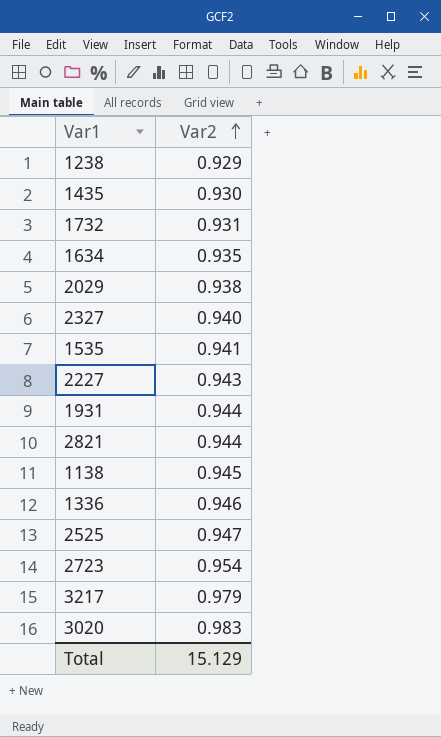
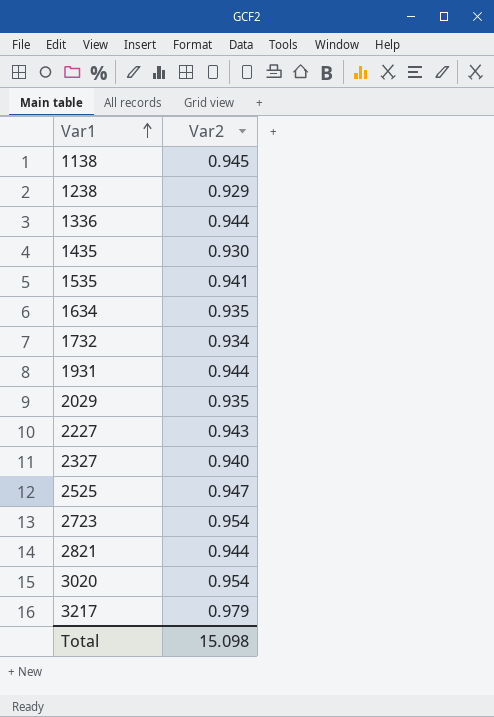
row order: Var2 ascending -> Var1 ascending
1336 | Var2: 0.946 -> 0.944
1732 | Var2: 0.931 -> 0.934
2029 | Var2: 0.938 -> 0.935
3020 | Var2: 0.983 -> 0.954
Total | Var2: 15.129 -> 15.098

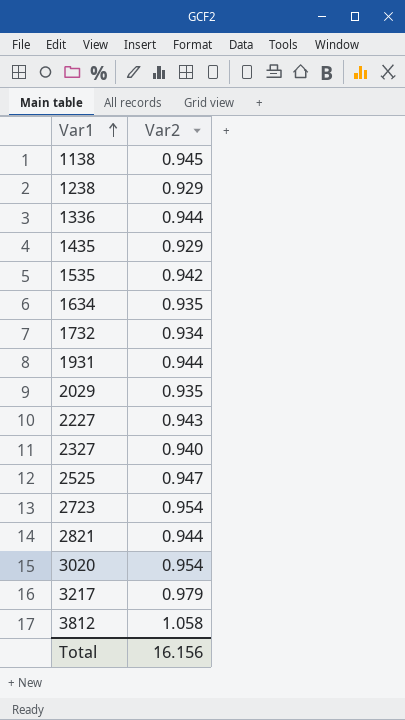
1435 | Var2: 0.930 -> 0.929
1535 | Var2: 0.941 -> 0.942
row 3812: none -> 1.058
Total | Var2: 15.098 -> 16.156

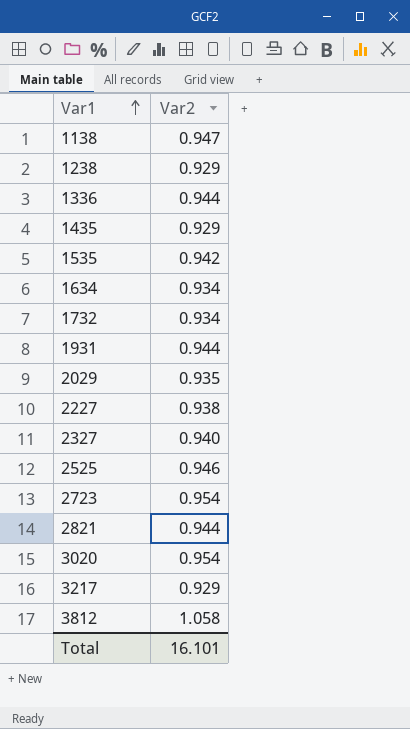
1138 | Var2: 0.945 -> 0.947
1634 | Var2: 0.935 -> 0.934
2227 | Var2: 0.943 -> 0.938
2525 | Var2: 0.947 -> 0.946
3217 | Var2: 0.979 -> 0.929
Total | Var2: 16.156 -> 16.101

